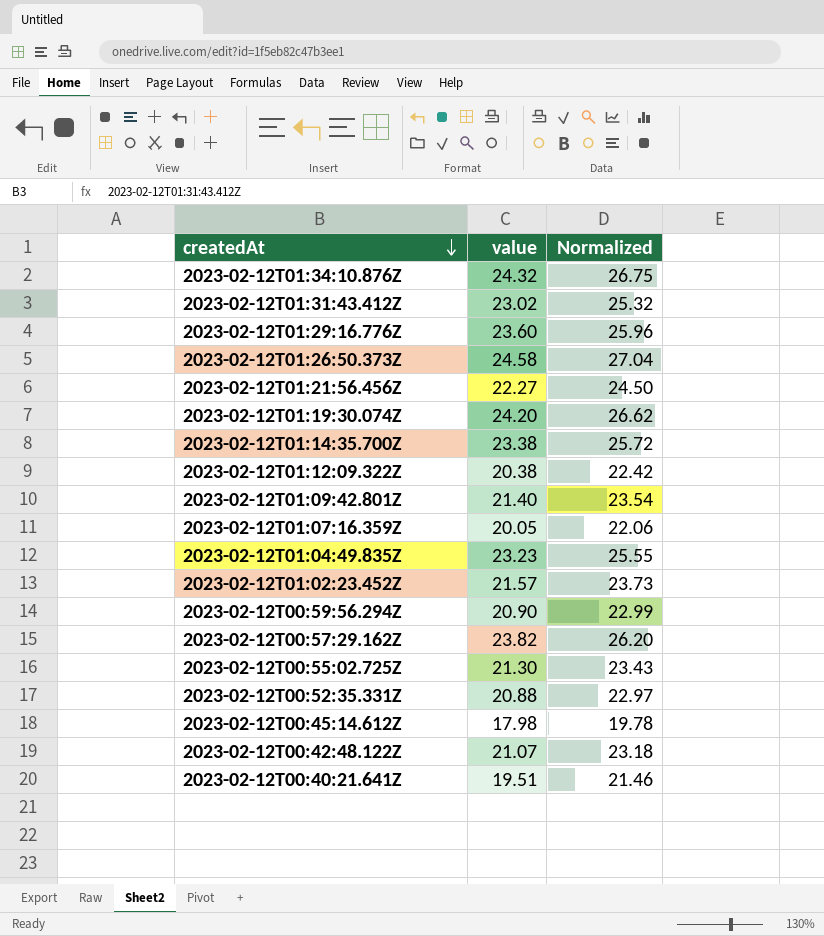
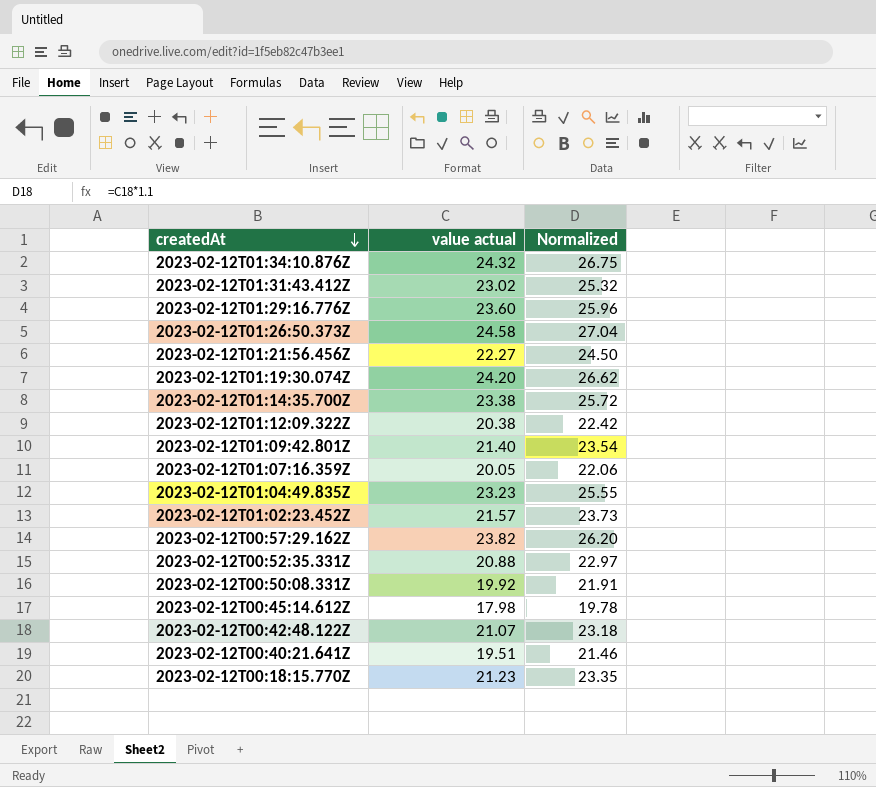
column name: value -> value actual
row 2023-02-12T00:59:56.294Z: 20.90 | 22.99 -> none
row 2023-02-12T00:55:02.725Z: 21.30 | 23.43 -> none
row 2023-02-12T00:50:08.331Z: none -> 19.92 | 21.91
row 2023-02-12T00:18:15.770Z: none -> 21.23 | 23.35

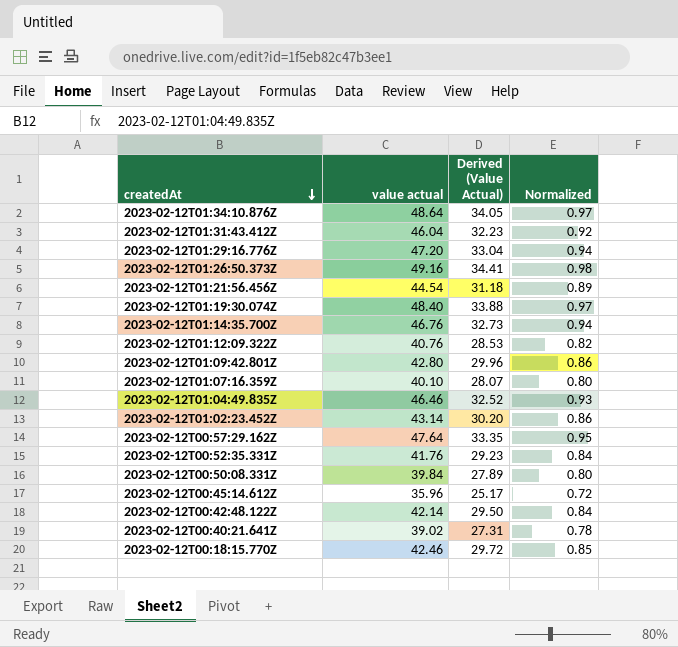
column Derived (Value Actual) | formula: none -> [value actual] * 0.7
column Normalized | formula: [value actual] * 1.1 -> [value actual] * 0.02
2023-02-12T01:34:10.876Z | value actual: 24.32 -> 48.64
2023-02-12T01:31:43.412Z | value actual: 23.02 -> 46.04
2023-02-12T01:29:16.776Z | value actual: 23.60 -> 47.20
2023-02-12T01:26:50.373Z | value actual: 24.58 -> 49.16
2023-02-12T01:21:56.456Z | value actual: 22.27 -> 44.54
2023-02-12T01:19:30.074Z | value actual: 24.20 -> 48.40
2023-02-12T01:14:35.700Z | value actual: 23.38 -> 46.76
2023-02-12T01:12:09.322Z | value actual: 20.38 -> 40.76
2023-02-12T01:09:42.801Z | value actual: 21.40 -> 42.80
2023-02-12T01:07:16.359Z | value actual: 20.05 -> 40.10
2023-02-12T01:04:49.835Z | value actual: 23.23 -> 46.46
2023-02-12T01:02:23.452Z | value actual: 21.57 -> 43.14
2023-02-12T00:57:29.162Z | value actual: 23.82 -> 47.64
2023-02-12T00:52:35.331Z | value actual: 20.88 -> 41.76
2023-02-12T00:50:08.331Z | value actual: 19.92 -> 39.84
2023-02-12T00:45:14.612Z | value actual: 17.98 -> 35.96
2023-02-12T00:42:48.122Z | value actual: 21.07 -> 42.14
2023-02-12T00:40:21.641Z | value actual: 19.51 -> 39.02
2023-02-12T00:18:15.770Z | value actual: 21.23 -> 42.46

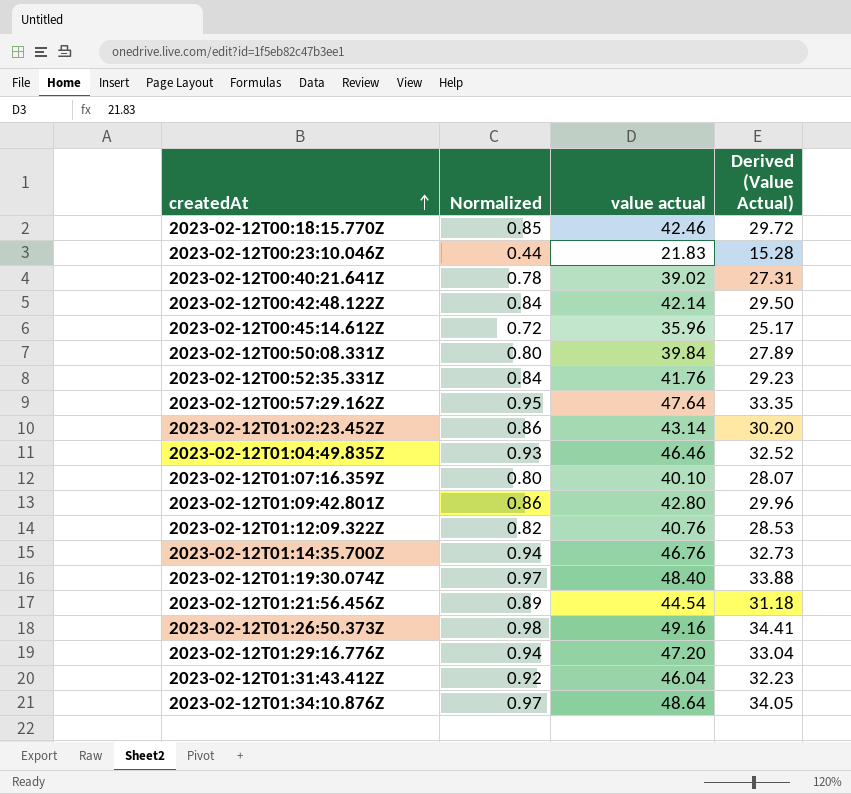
row order: createdAt descending -> createdAt ascending
column Normalized | position: 4 -> 2
row 2023-02-12T00:23:10.046Z: none -> 0.44 | 21.83 | 15.28

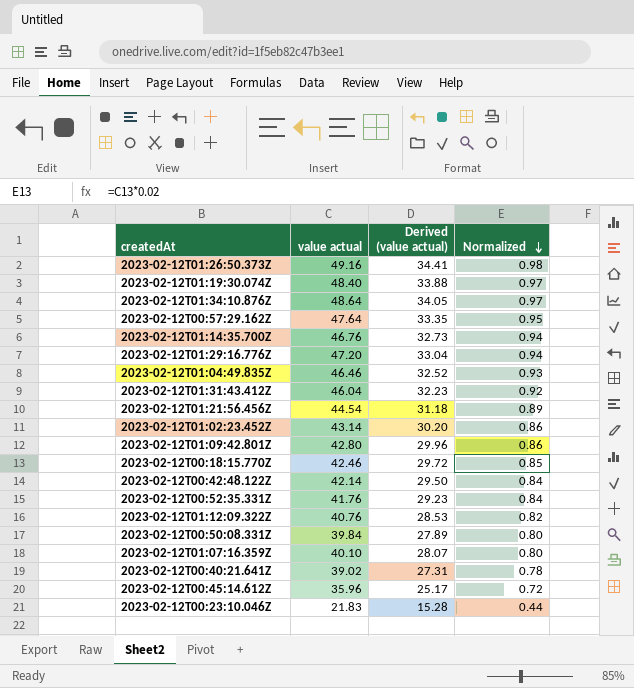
row order: createdAt ascending -> Normalized descending
column name: Derived (Value Actual) -> Derived (value actual)
column Normalized | position: 2 -> 4

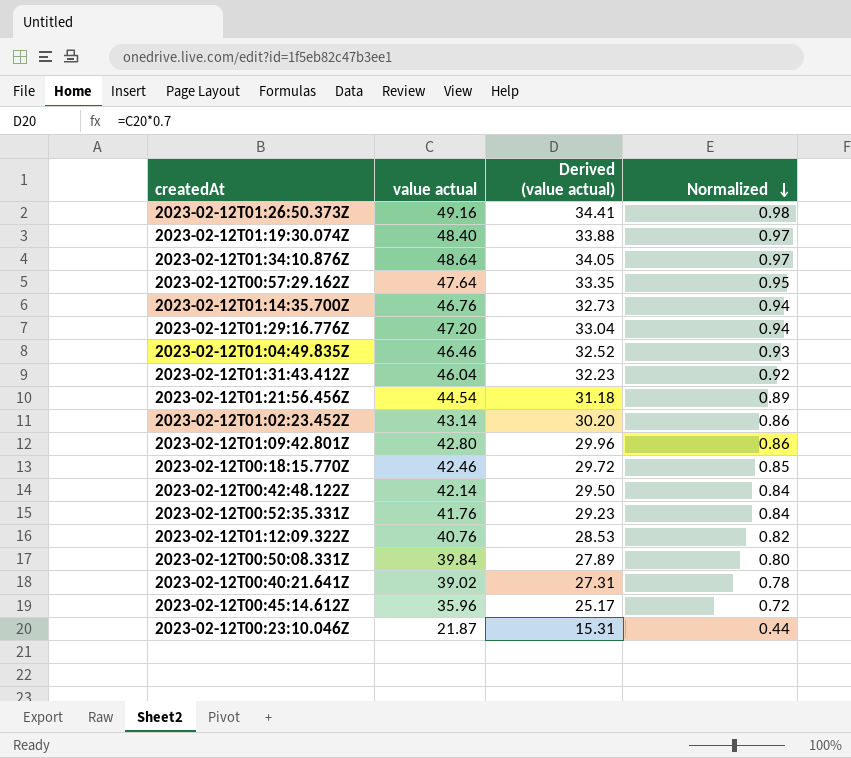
row 2023-02-12T01:07:16.359Z: 40.10 | 28.07 | 0.80 -> none
2023-02-12T00:23:10.046Z | value actual: 21.83 -> 21.87
2023-02-12T00:23:10.046Z | Derived (value actual): 15.28 -> 15.31

